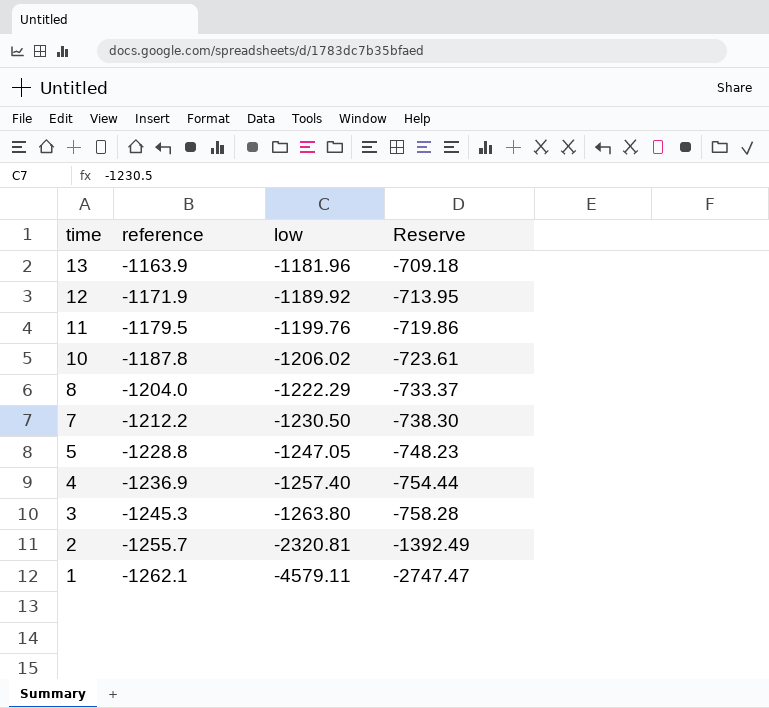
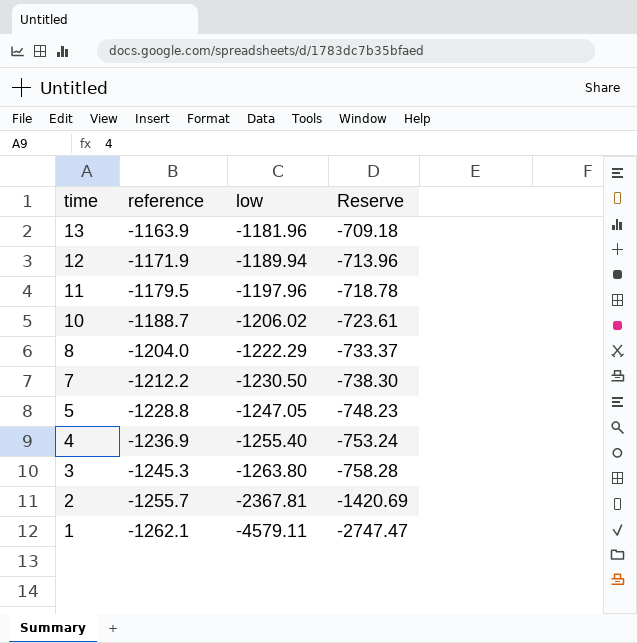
12 | low: -1189.92 -> -1189.94
12 | Reserve: -713.95 -> -713.96
11 | low: -1199.76 -> -1197.96
11 | Reserve: -719.86 -> -718.78
10 | reference: -1187.8 -> -1188.7
4 | low: -1257.40 -> -1255.40
4 | Reserve: -754.44 -> -753.24
2 | low: -2320.81 -> -2367.81
2 | Reserve: -1392.49 -> -1420.69

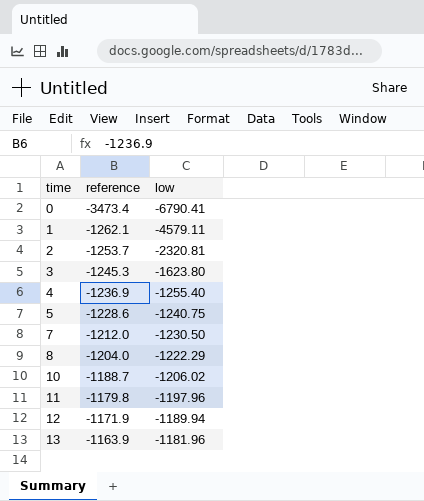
row order: time descending -> time ascending
column Reserve | formula: [low] * 0.6 -> none
row 0: none -> -3473.4 | -6790.41
2 | reference: -1255.7 -> -1253.7
2 | low: -2367.81 -> -2320.81
3 | low: -1263.80 -> -1623.80
5 | reference: -1228.8 -> -1228.6
5 | low: -1247.05 -> -1240.75
7 | reference: -1212.2 -> -1212.0
11 | reference: -1179.5 -> -1179.8

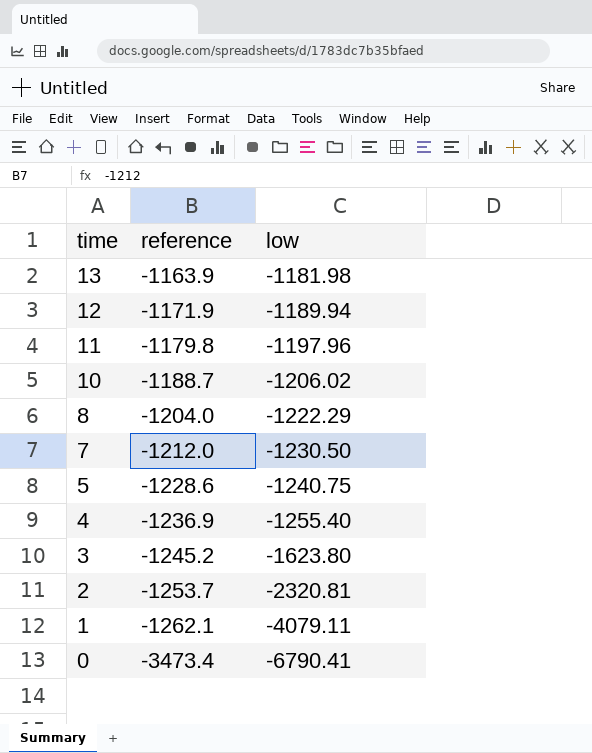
row order: time ascending -> time descending
13 | low: -1181.96 -> -1181.98
3 | reference: -1245.3 -> -1245.2
1 | low: -4579.11 -> -4079.11

